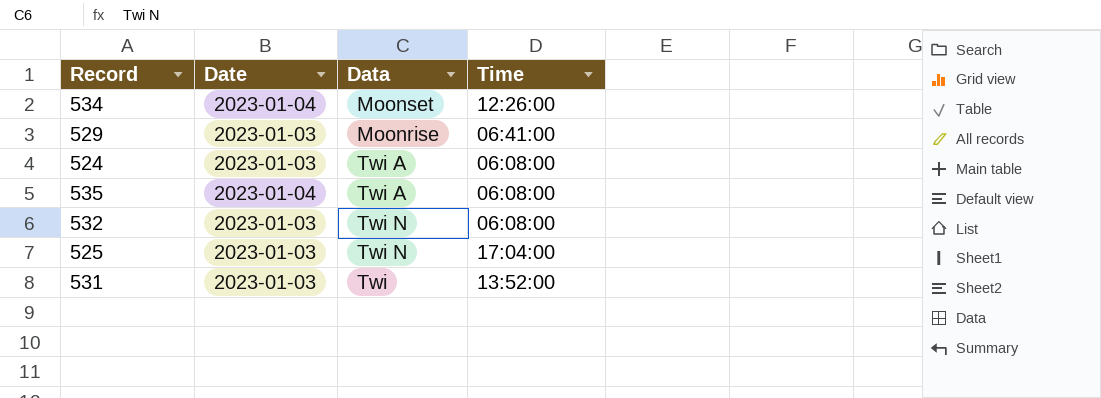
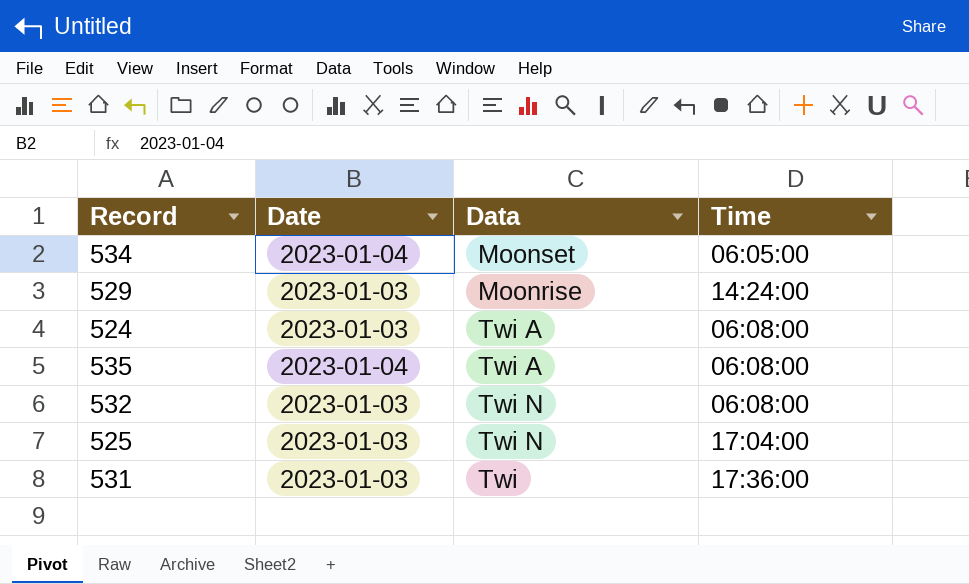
534 | Time: 12:26:00 -> 06:05:00
529 | Time: 06:41:00 -> 14:24:00
531 | Time: 13:52:00 -> 17:36:00

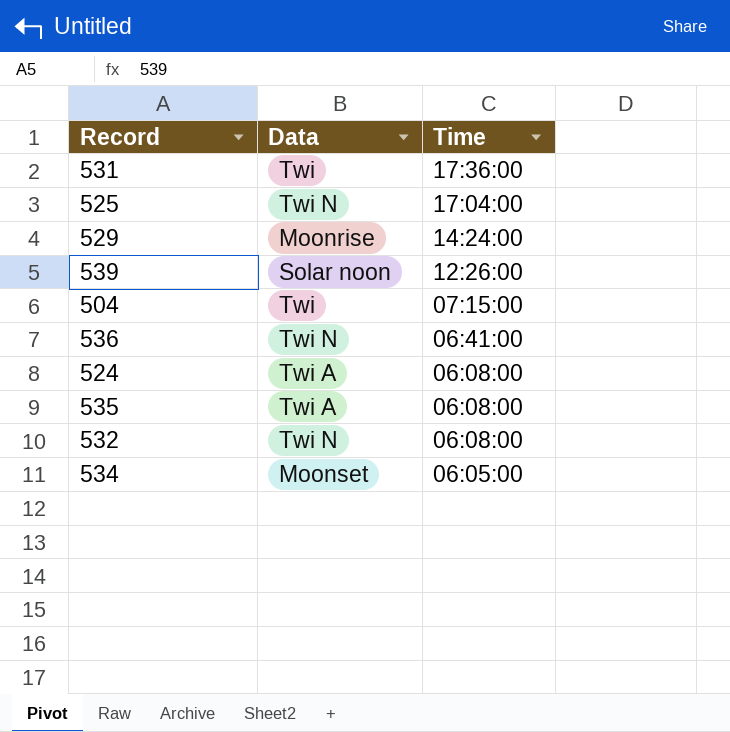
row order: none -> Time descending
column Date | position: 2 -> none
row 539: none -> Solar noon | 12:26:00
row 504: none -> Twi | 07:15:00
row 536: none -> Twi N | 06:41:00

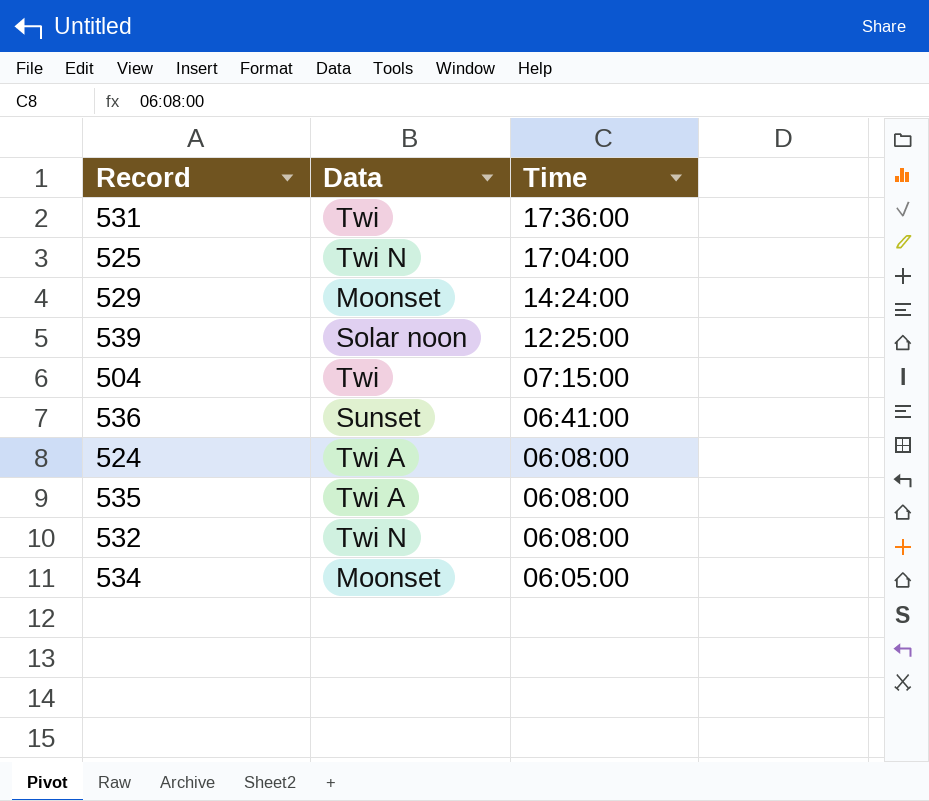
529 | Data: Moonrise -> Moonset
539 | Time: 12:26:00 -> 12:25:00
536 | Data: Twi N -> Sunset

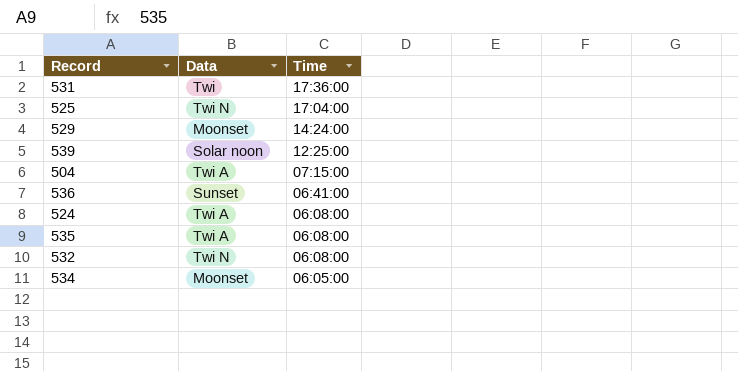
504 | Data: Twi -> Twi A

